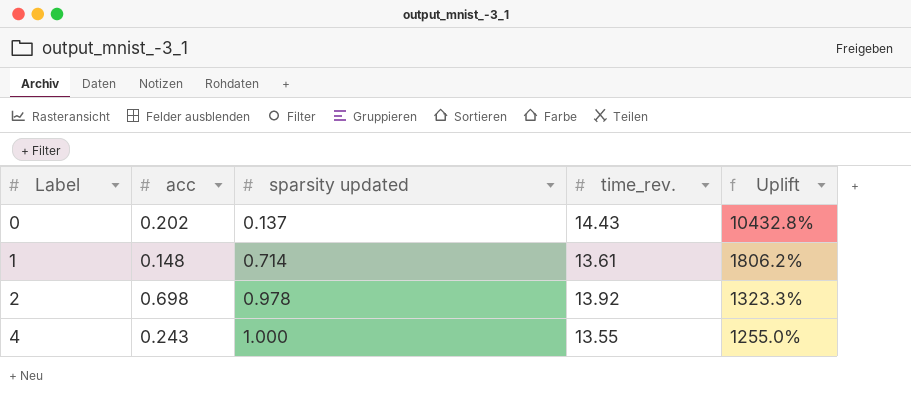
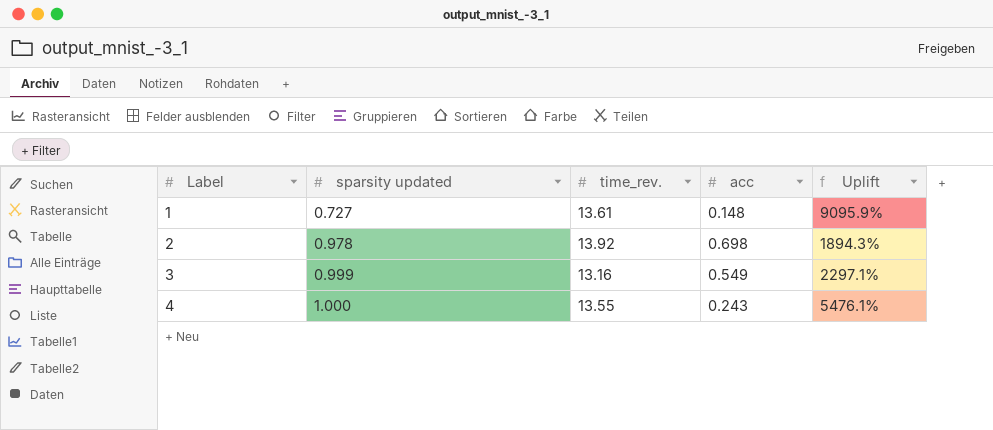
column acc | position: 2 -> 4
column Uplift | formula: ([time_rev.] - [sparsity updated]) / [sparsity updated] -> ([time_rev.] - [acc]) / [acc]
row 0: 0.202 | 0.137 | 14.43 | 10432.8% -> none
1 | sparsity updated: 0.714 -> 0.727
row 3: none -> 0.999 | 13.16 | 0.549 | 2297.1%

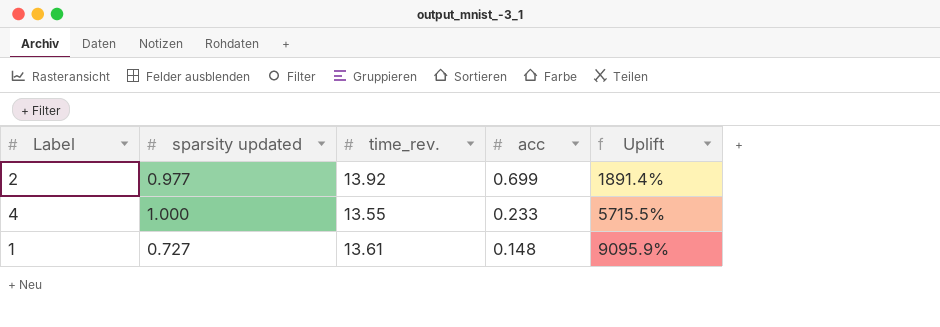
row order: Label ascending -> acc descending
row 3: 0.999 | 13.16 | 0.549 | 2297.1% -> none
2 | sparsity updated: 0.978 -> 0.977
2 | acc: 0.698 -> 0.699
2 | Uplift: 1894.3% -> 1891.4%
4 | acc: 0.243 -> 0.233
4 | Uplift: 5476.1% -> 5715.5%

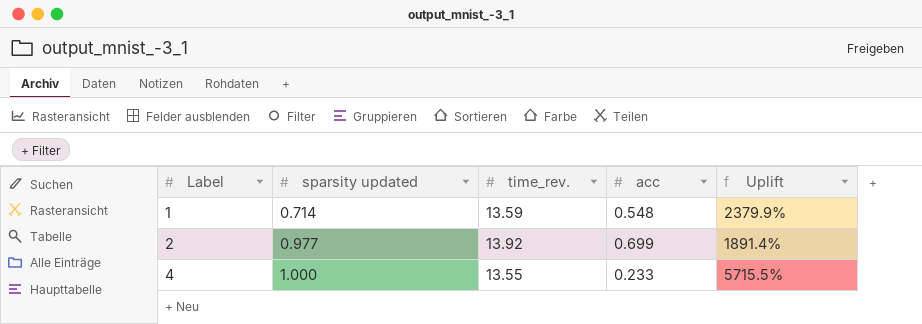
row order: acc descending -> Label ascending
1 | sparsity updated: 0.727 -> 0.714
1 | time_rev.: 13.61 -> 13.59
1 | acc: 0.148 -> 0.548
1 | Uplift: 9095.9% -> 2379.9%

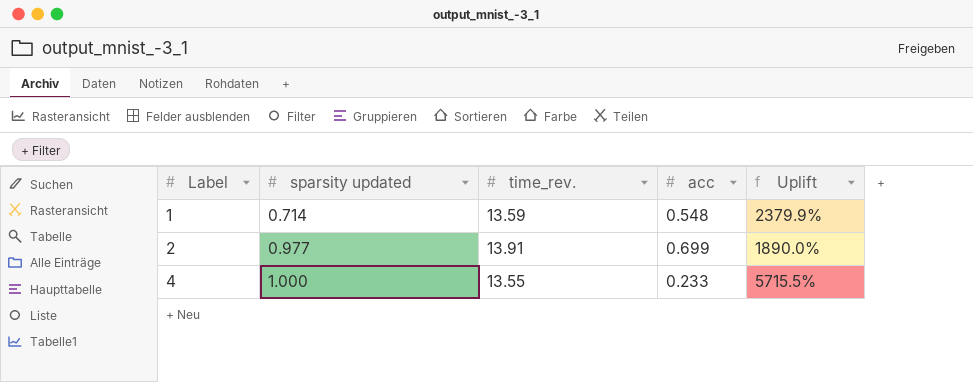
2 | time_rev.: 13.92 -> 13.91
2 | Uplift: 1891.4% -> 1890.0%

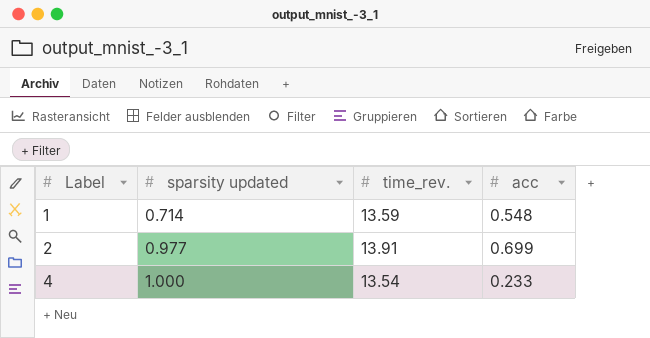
column Uplift | formula: ([time_rev.] - [acc]) / [acc] -> none
4 | time_rev.: 13.55 -> 13.54

